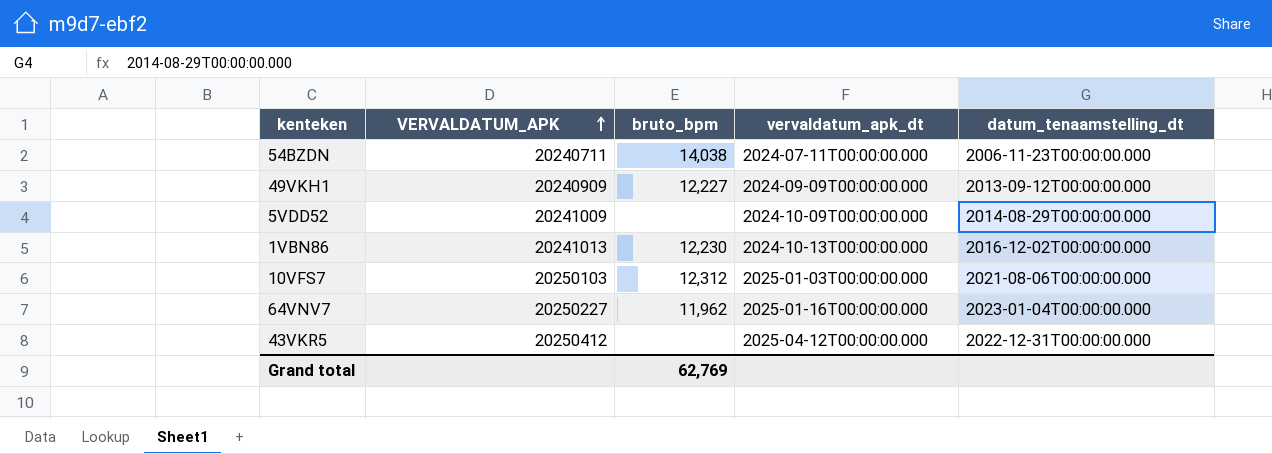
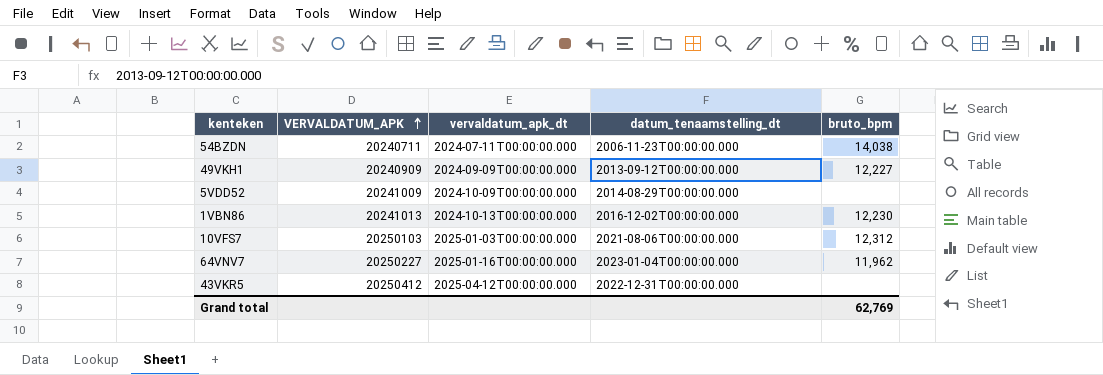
column bruto_bpm | position: 3 -> 5

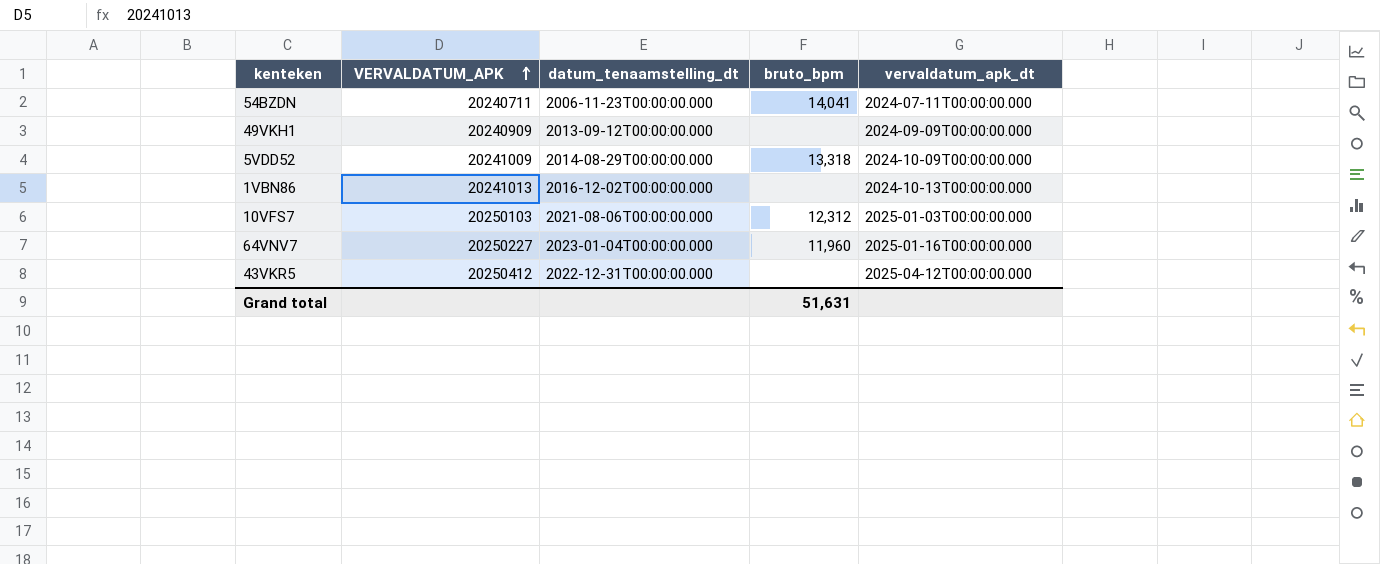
column vervaldatum_apk_dt | position: 3 -> 5
54BZDN | bruto_bpm: 14,038 -> 14,041
49VKH1 | bruto_bpm: 12,227 -> none
5VDD52 | bruto_bpm: none -> 13,318
1VBN86 | bruto_bpm: 12,230 -> none
64VNV7 | bruto_bpm: 11,962 -> 11,960
Grand total | bruto_bpm: 62,769 -> 51,631

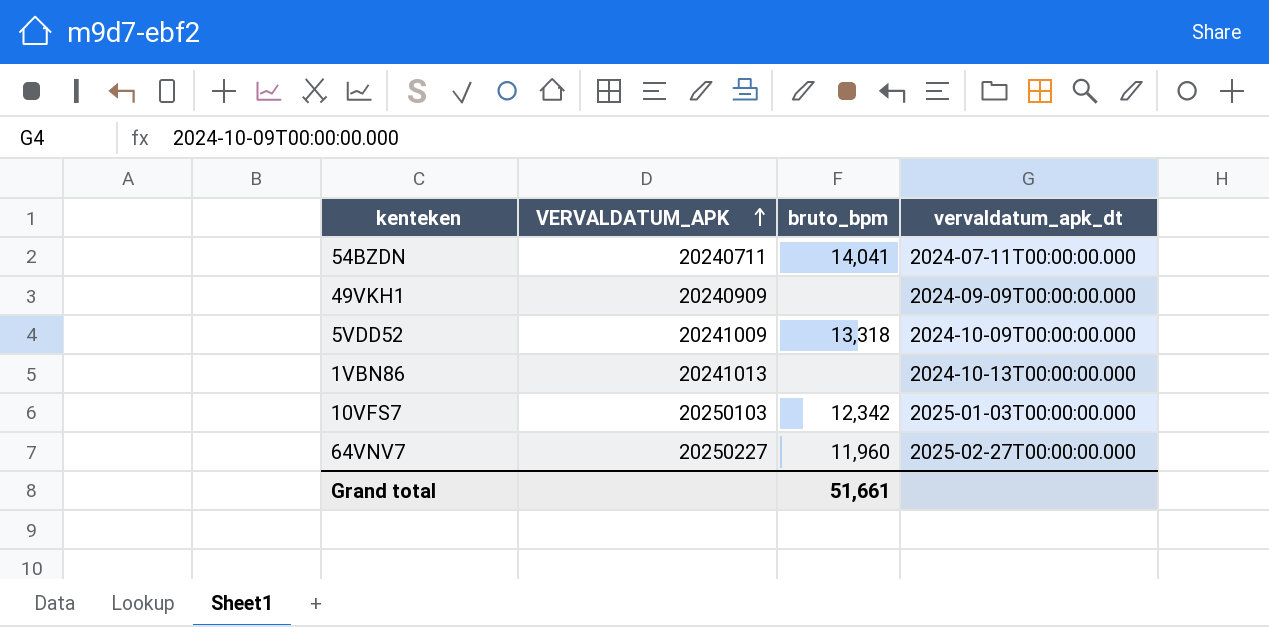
column datum_tenaamstelling_dt | position: 3 -> none
row 43VKR5: 20250412 | 2022-12-31T00:00:00.000 | none | 2025-04-12T00:00:00.000 -> none
10VFS7 | bruto_bpm: 12,312 -> 12,342
64VNV7 | vervaldatum_apk_dt: 2025-01-16T00:00:00.000 -> 2025-02-27T00:00:00.000
Grand total | bruto_bpm: 51,631 -> 51,661

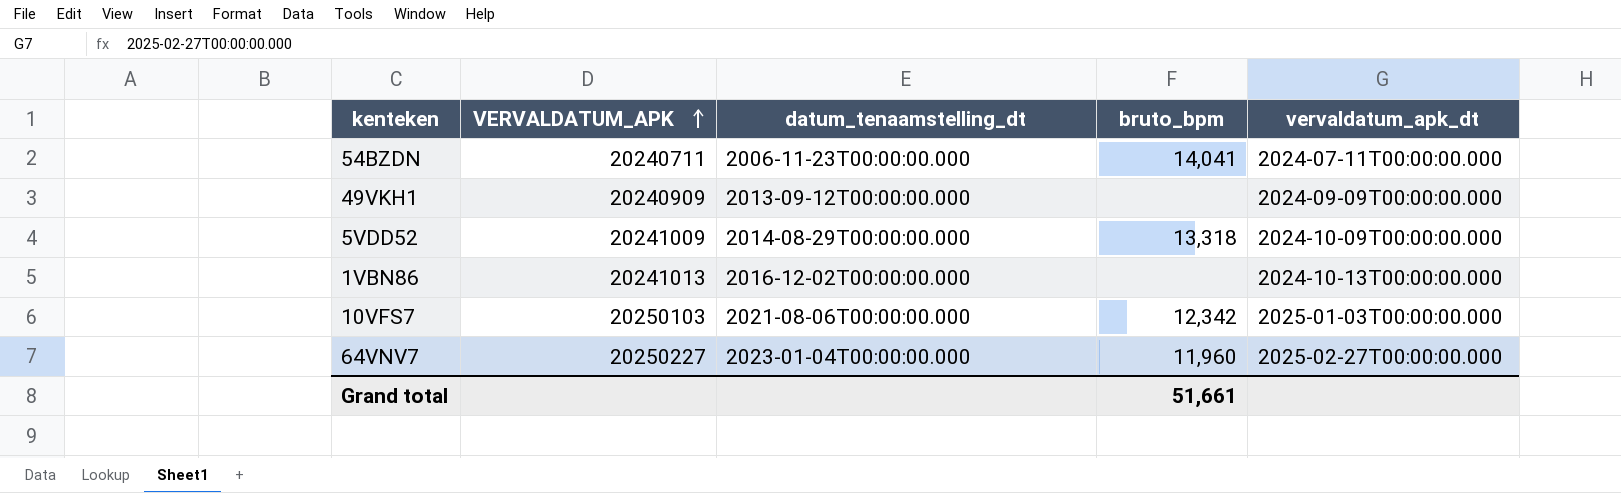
column datum_tenaamstelling_dt | position: none -> 3

